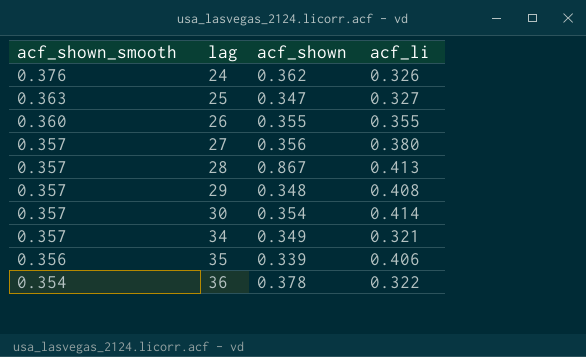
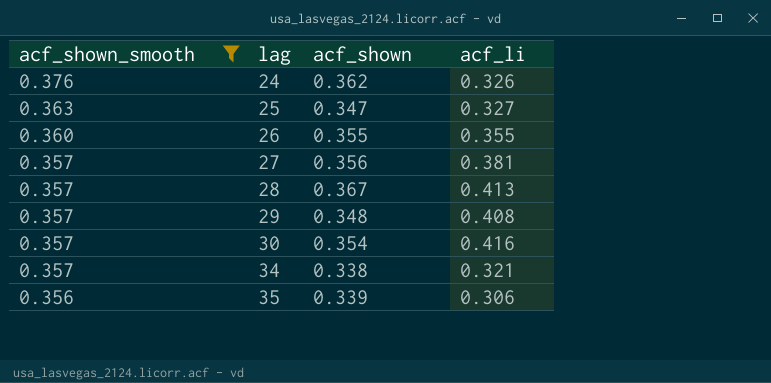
filter: none -> acf_shown_smooth != 0.354
27 | acf_li: 0.380 -> 0.381
28 | acf_shown: 0.867 -> 0.367
30 | acf_li: 0.414 -> 0.416
34 | acf_shown: 0.349 -> 0.338
35 | acf_li: 0.406 -> 0.306

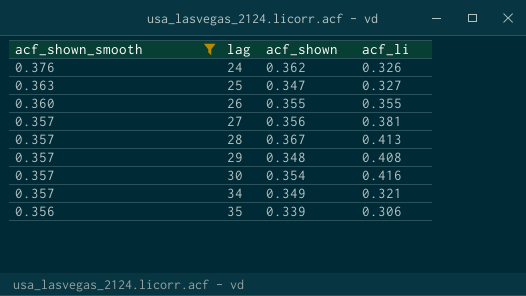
34 | acf_shown: 0.338 -> 0.349

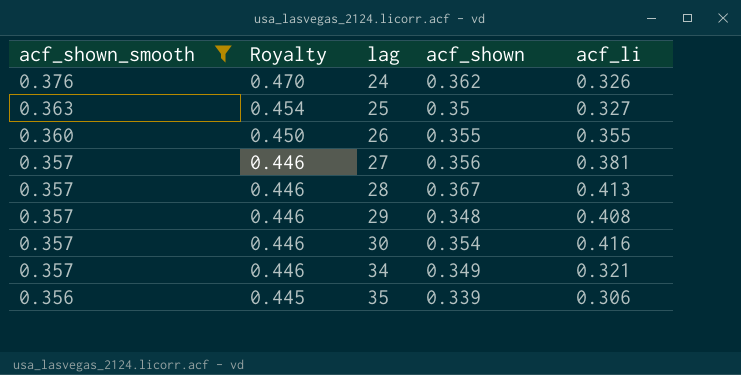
column Royalty | formula: none -> [acf_shown_smooth] * 1.25
25 | acf_shown: 0.347 -> 0.35

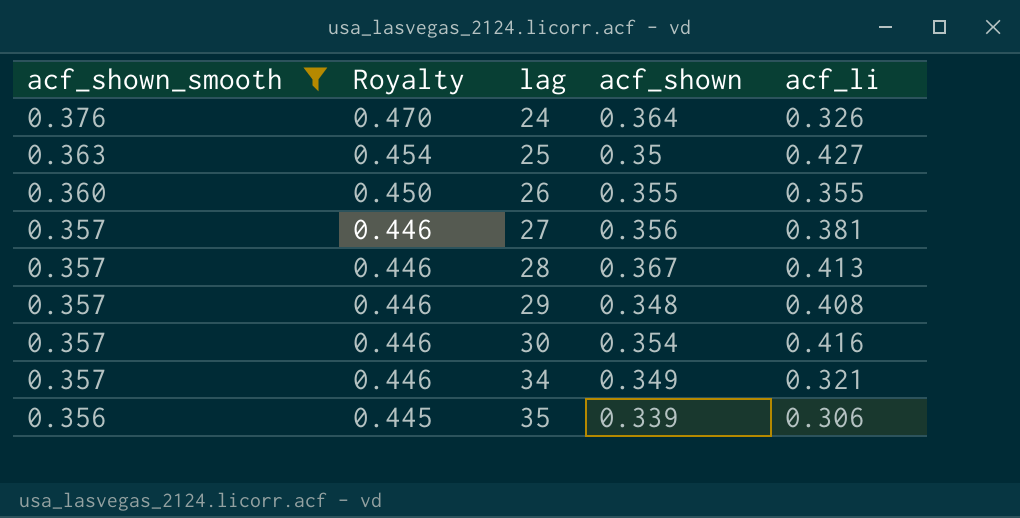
24 | acf_shown: 0.362 -> 0.364
25 | acf_li: 0.327 -> 0.427

